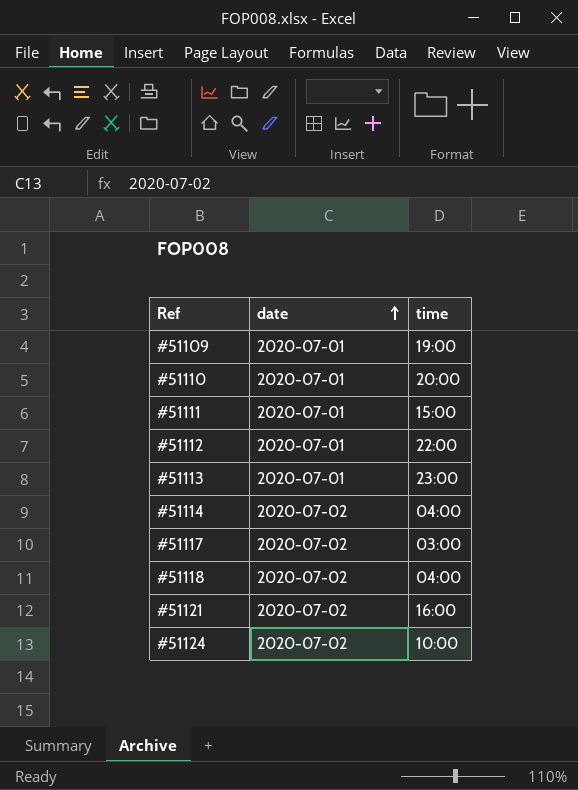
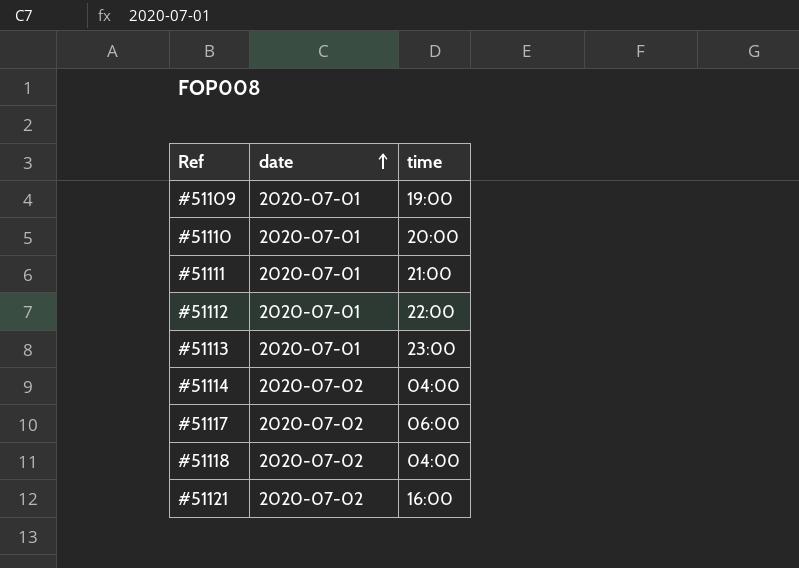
row #51124: 2020-07-02 | 10:00 -> none
#51111 | time: 15:00 -> 21:00
#51117 | time: 03:00 -> 06:00

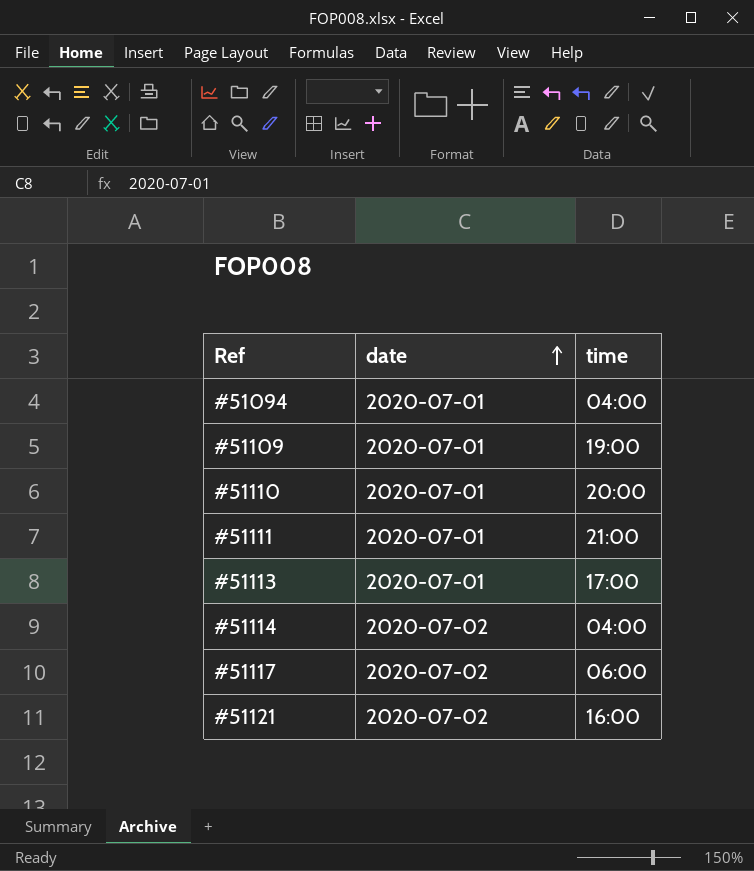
row #51112: 2020-07-01 | 22:00 -> none
row #51118: 2020-07-02 | 04:00 -> none
row #51094: none -> 2020-07-01 | 04:00
#51113 | time: 23:00 -> 17:00

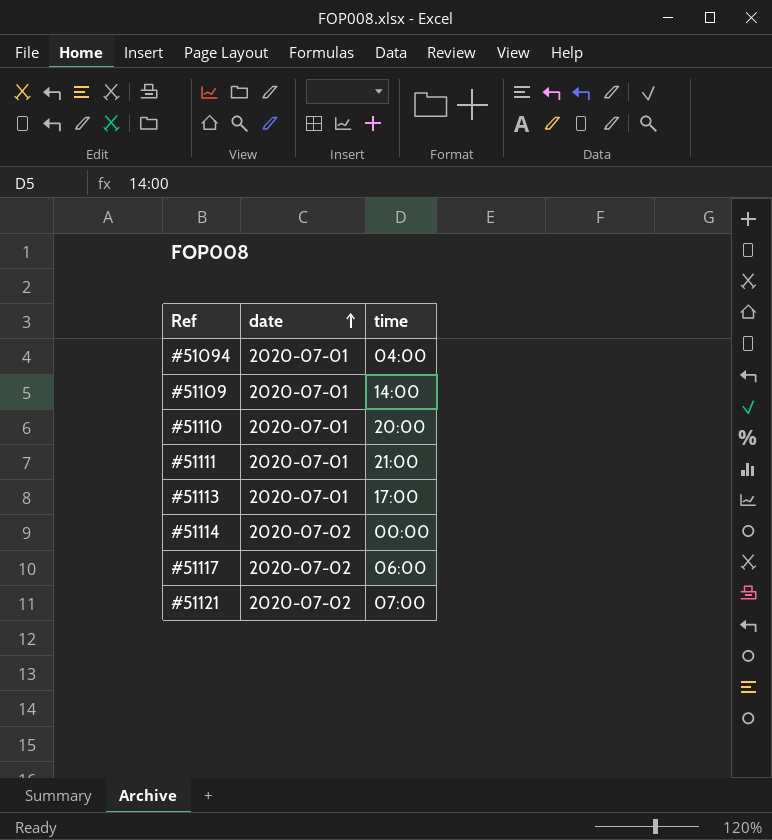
#51109 | time: 19:00 -> 14:00
#51114 | time: 04:00 -> 00:00
#51121 | time: 16:00 -> 07:00

